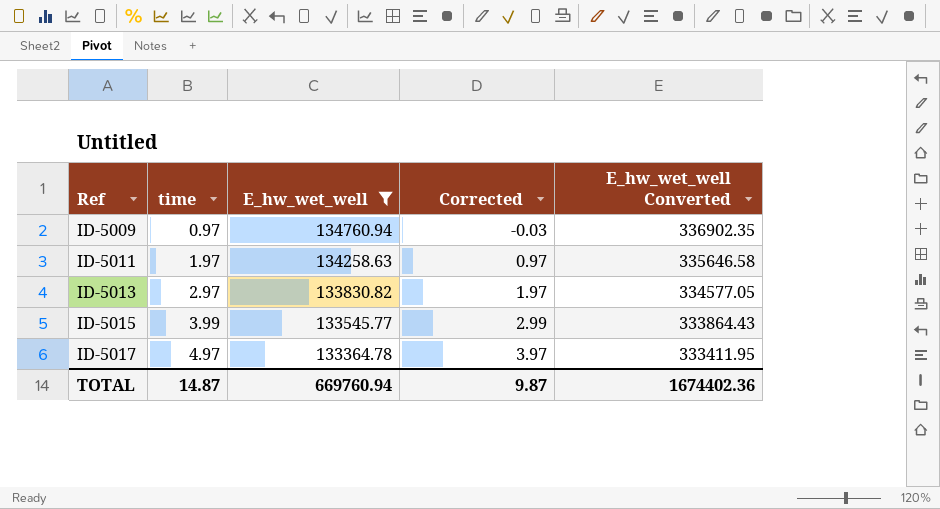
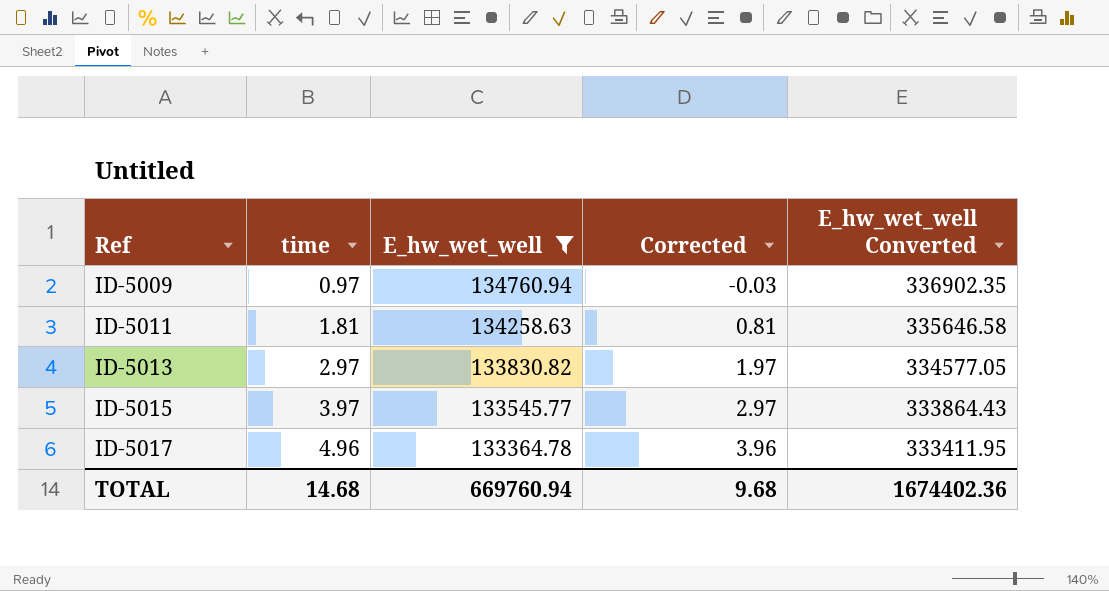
ID-5011 | time: 1.97 -> 1.81
ID-5011 | Corrected: 0.97 -> 0.81
ID-5015 | time: 3.99 -> 3.97
ID-5015 | Corrected: 2.99 -> 2.97
ID-5017 | time: 4.97 -> 4.96
ID-5017 | Corrected: 3.97 -> 3.96
TOTAL | time: 14.87 -> 14.68
TOTAL | Corrected: 9.87 -> 9.68

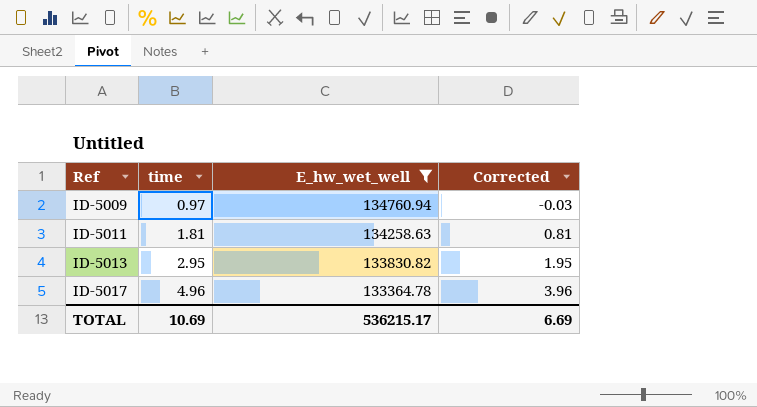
column E_hw_wet_well Converted | formula: [E_hw_wet_well] * 2.5 -> none
row ID-5015: 3.97 | 133545.77 | 2.97 | 333864.43 -> none
ID-5013 | time: 2.97 -> 2.95
ID-5013 | Corrected: 1.97 -> 1.95
TOTAL | time: 14.68 -> 10.69
TOTAL | E_hw_wet_well: 669760.94 -> 536215.17
TOTAL | Corrected: 9.68 -> 6.69

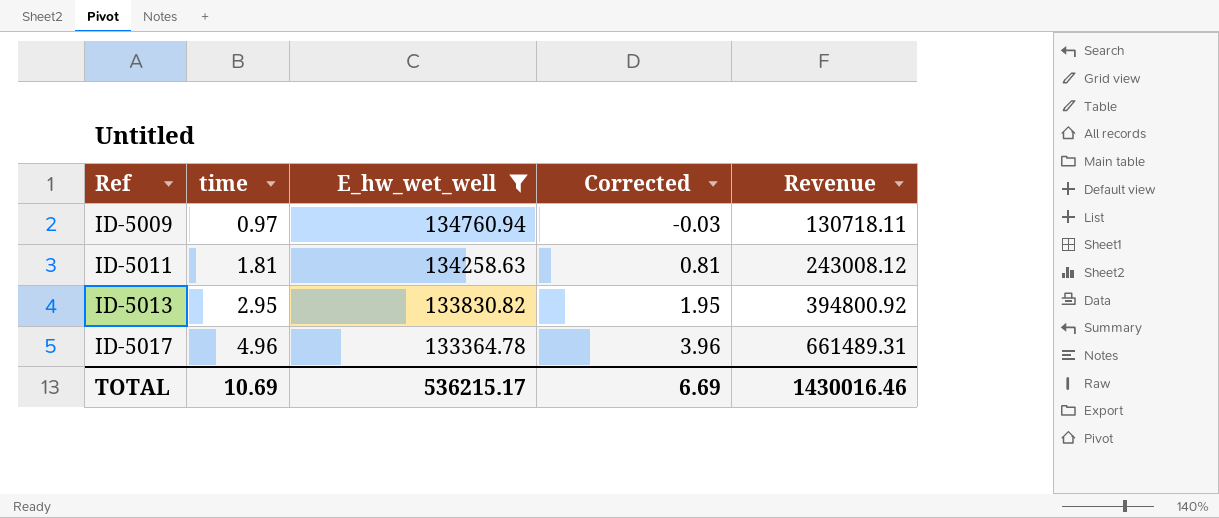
column Revenue | formula: none -> [time] * [E_hw_wet_well]

